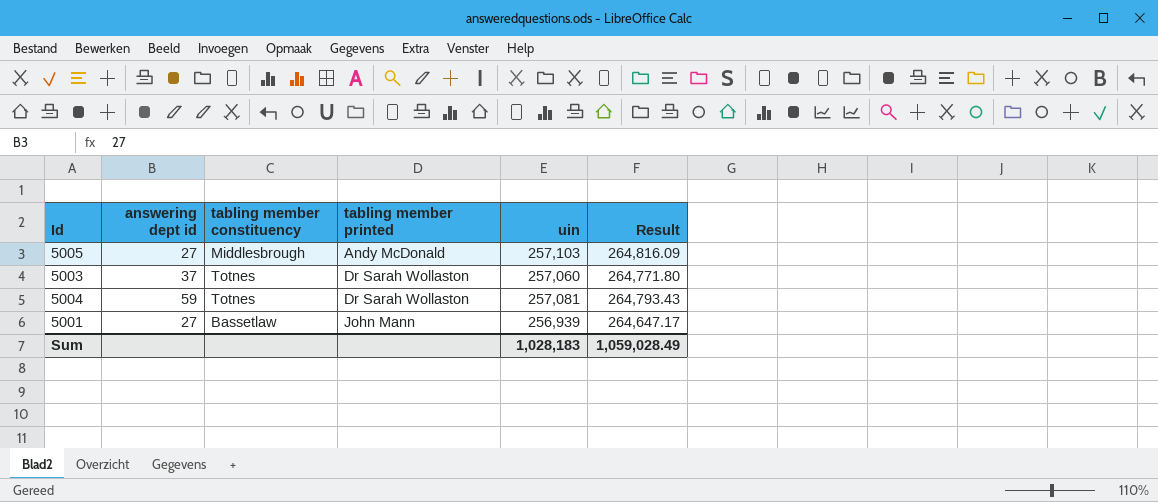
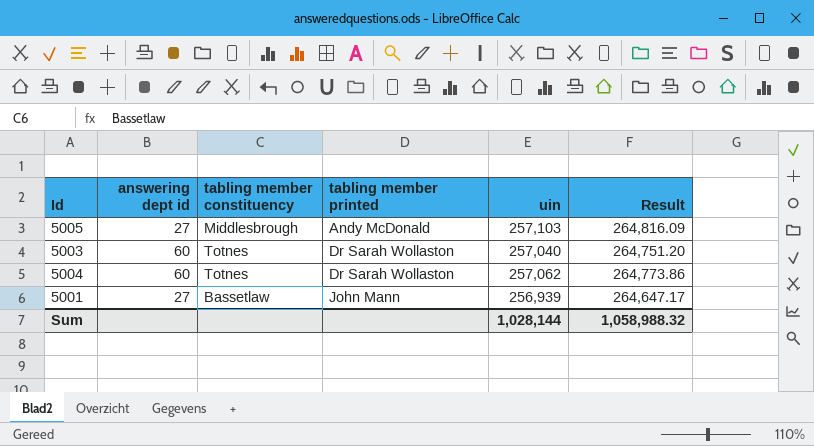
5003 | answering dept id: 37 -> 60
5003 | uin: 257,060 -> 257,040
5003 | Result: 264,771.80 -> 264,751.20
5004 | answering dept id: 59 -> 60
5004 | uin: 257,081 -> 257,062
5004 | Result: 264,793.43 -> 264,773.86
Sum | uin: 1,028,183 -> 1,028,144
Sum | Result: 1,059,028.49 -> 1,058,988.32

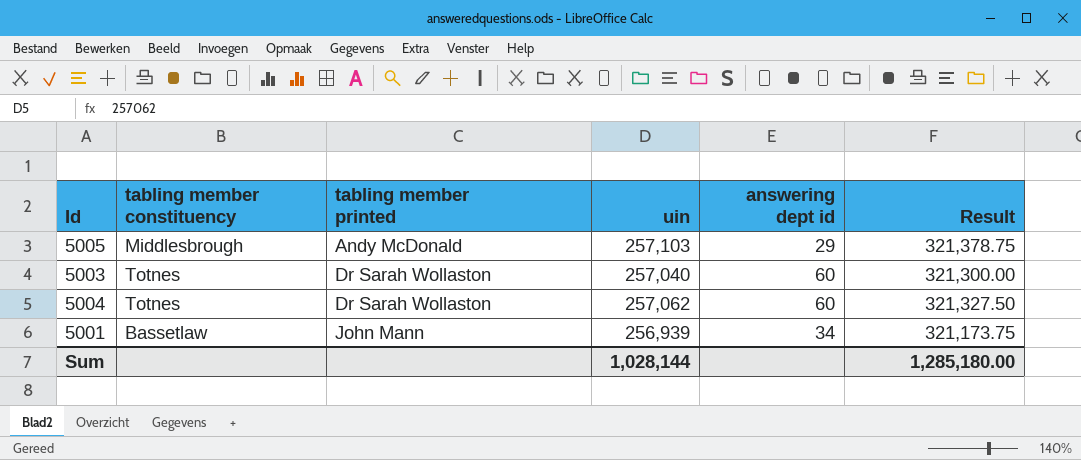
column answering dept id | position: 2 -> 5
column Result | formula: [uin] * 1.03 -> [uin] * 1.25
5005 | answering dept id: 27 -> 29
5001 | answering dept id: 27 -> 34
Sum | Result: 1,058,988.32 -> 1,285,180.00

